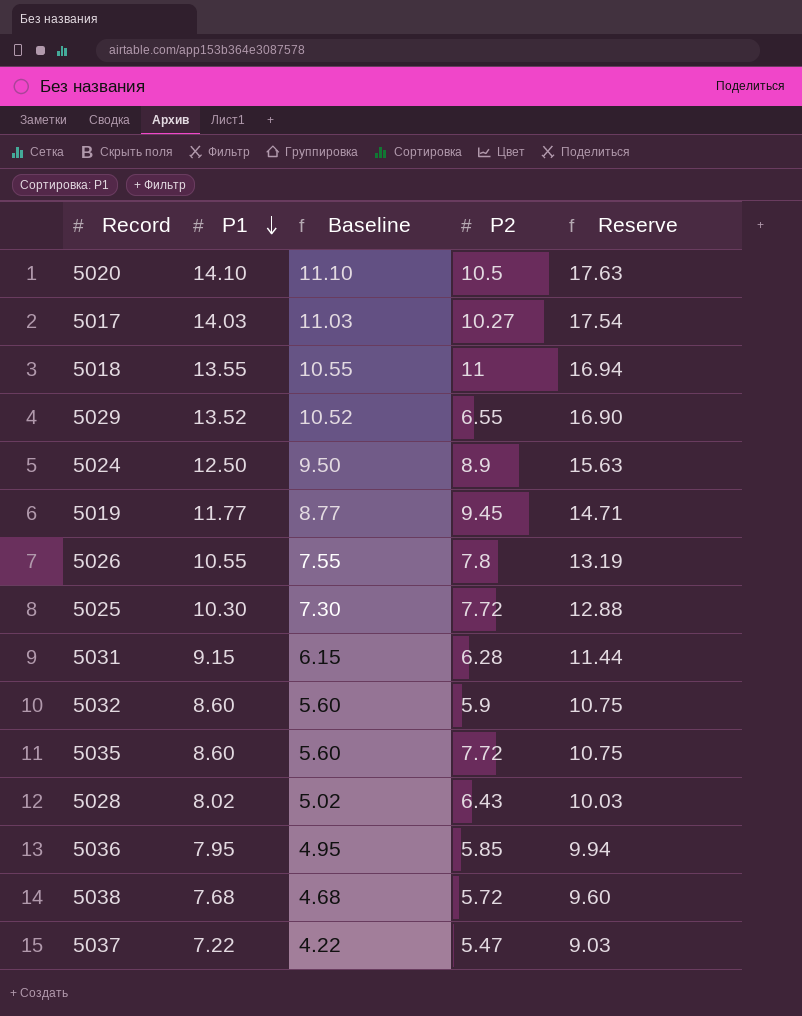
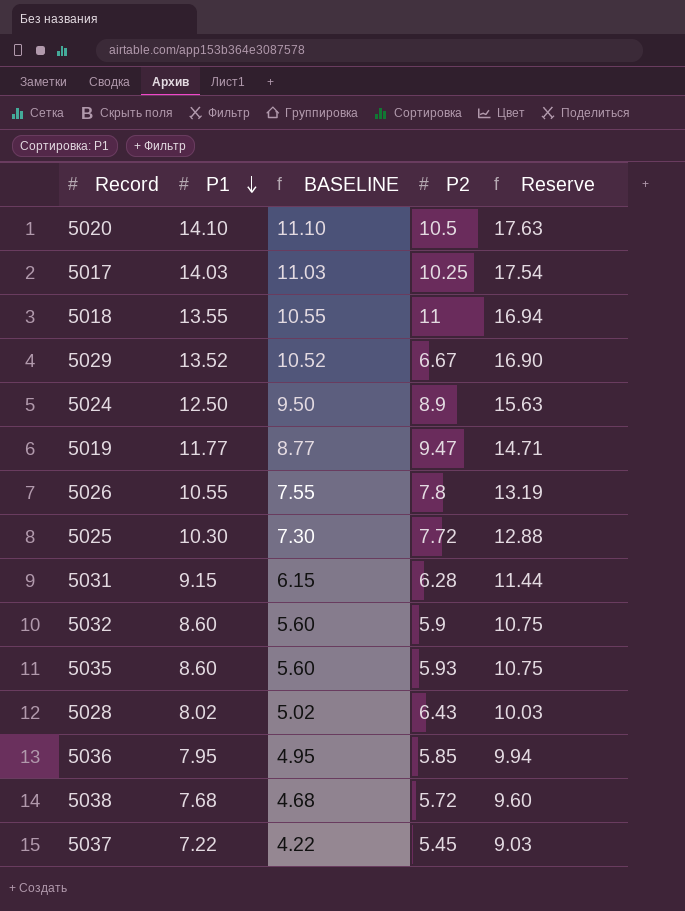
column name: Baseline -> BASELINE
5017 | P2: 10.27 -> 10.25
5029 | P2: 6.55 -> 6.67
5019 | P2: 9.45 -> 9.47
5035 | P2: 7.72 -> 5.93
5037 | P2: 5.47 -> 5.45

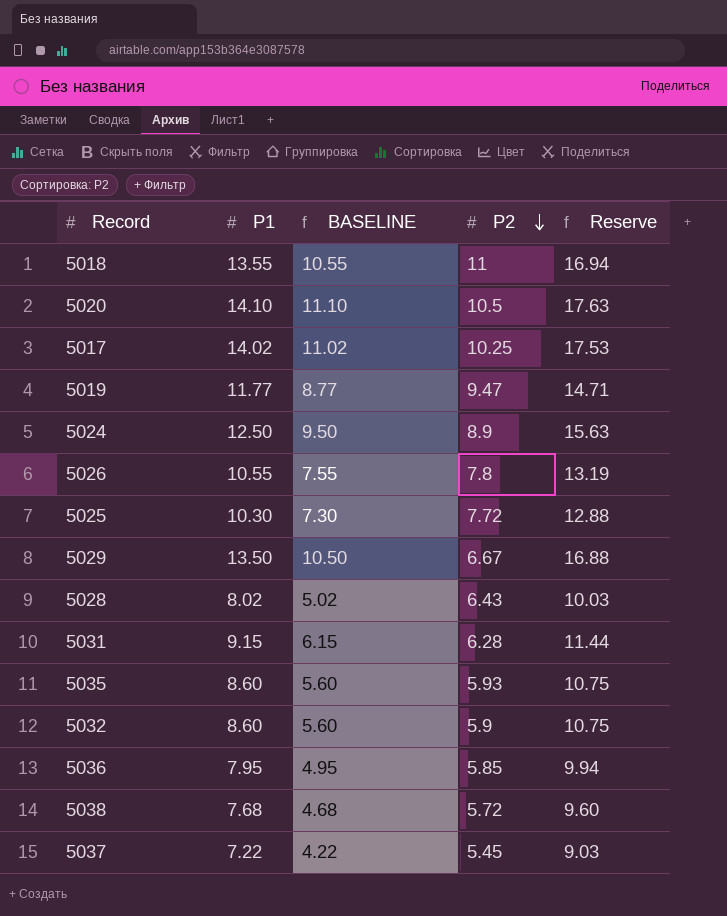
row order: P1 descending -> P2 descending
5017 | P1: 14.03 -> 14.02
5017 | BASELINE: 11.03 -> 11.02
5017 | Reserve: 17.54 -> 17.53
5029 | P1: 13.52 -> 13.50
5029 | BASELINE: 10.52 -> 10.50
5029 | Reserve: 16.90 -> 16.88

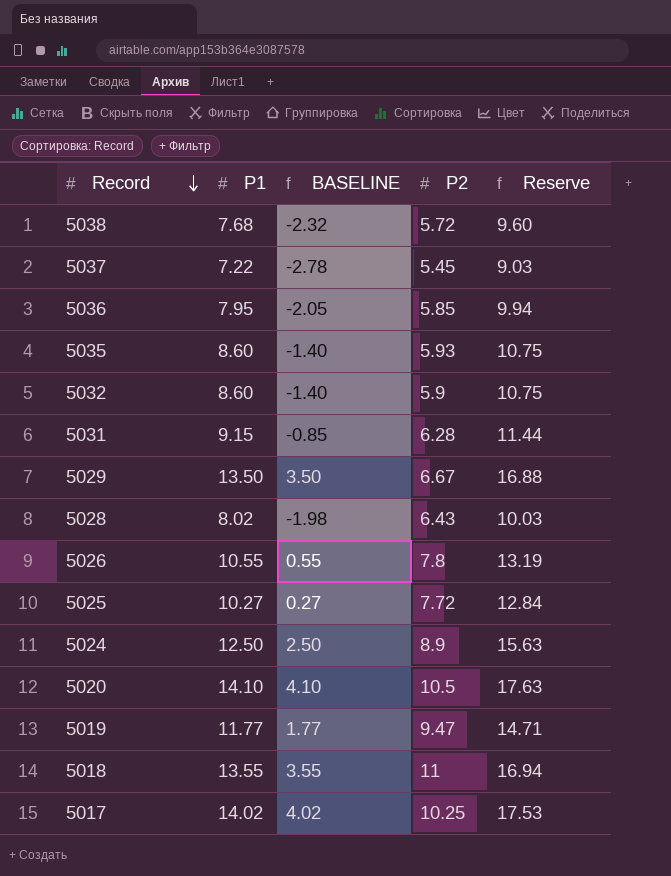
row order: P2 descending -> Record descending
column BASELINE | formula: [P1] - 3 -> [P1] - 10
5025 | P1: 10.30 -> 10.27
5025 | Reserve: 12.88 -> 12.84

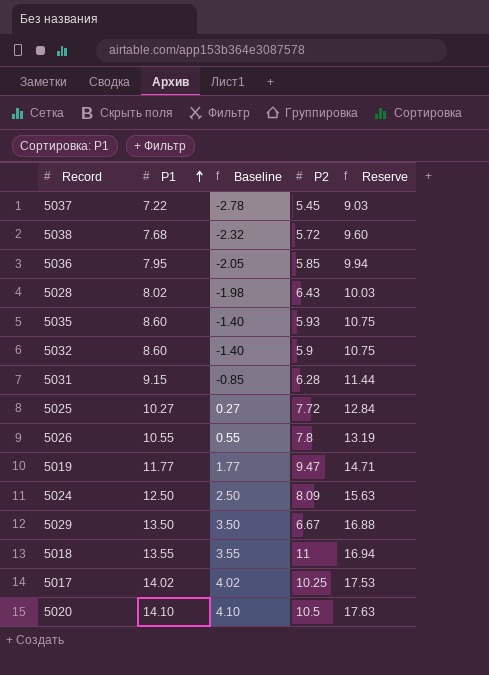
row order: Record descending -> P1 ascending
column name: BASELINE -> Baseline
5024 | P2: 8.9 -> 8.09

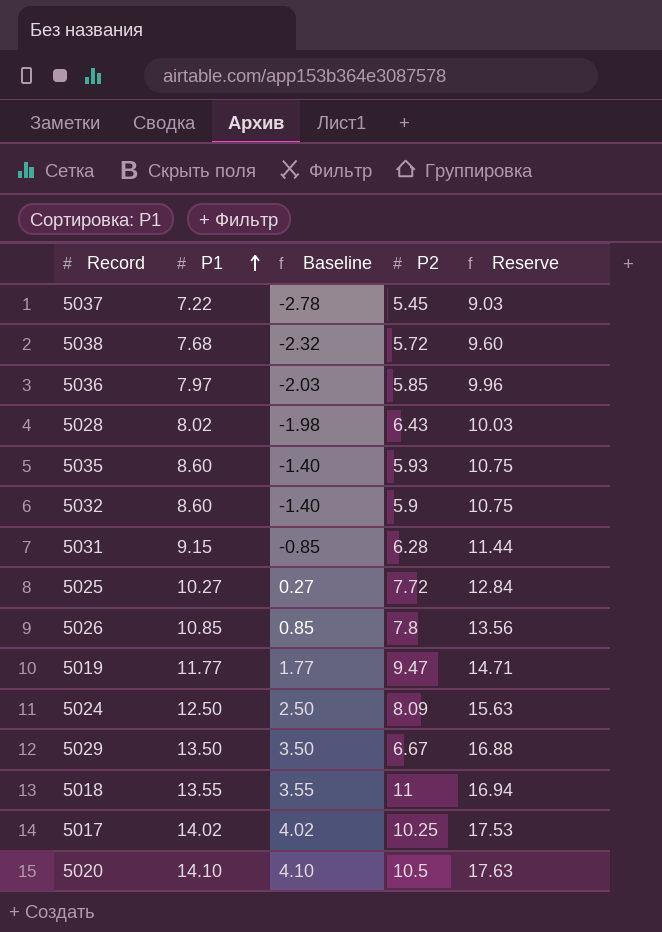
5036 | P1: 7.95 -> 7.97
5036 | Baseline: -2.05 -> -2.03
5036 | Reserve: 9.94 -> 9.96
5026 | P1: 10.55 -> 10.85
5026 | Baseline: 0.55 -> 0.85
5026 | Reserve: 13.19 -> 13.56

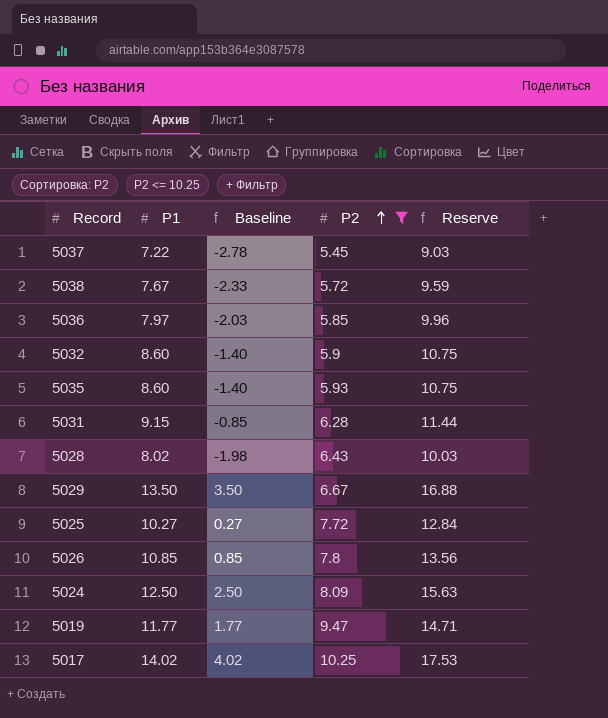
filter: none -> P2 <= 10.25
row order: P1 ascending -> P2 ascending
5038 | P1: 7.68 -> 7.67
5038 | Baseline: -2.32 -> -2.33
5038 | Reserve: 9.60 -> 9.59

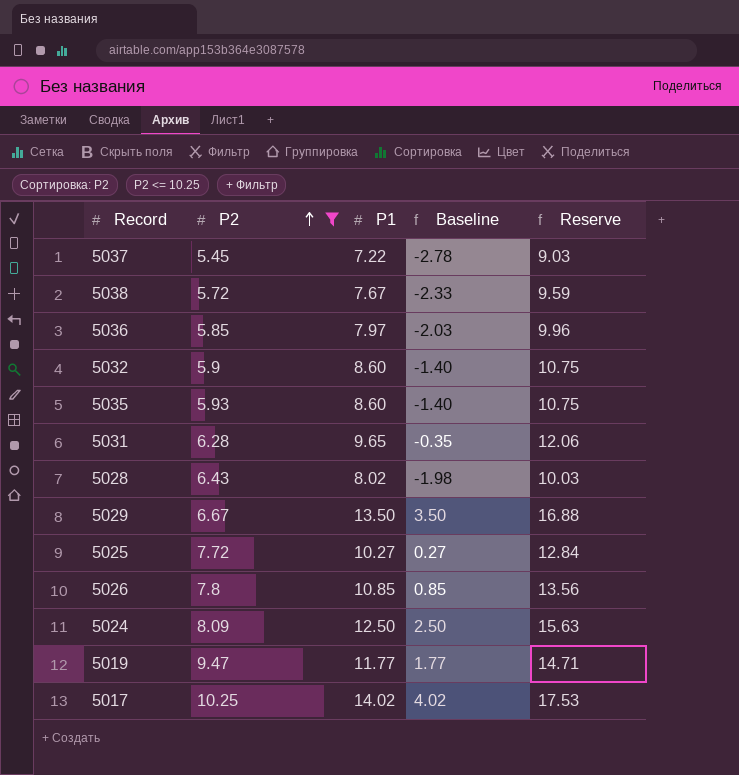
column P2 | position: 4 -> 2
5031 | P1: 9.15 -> 9.65
5031 | Baseline: -0.85 -> -0.35
5031 | Reserve: 11.44 -> 12.06

